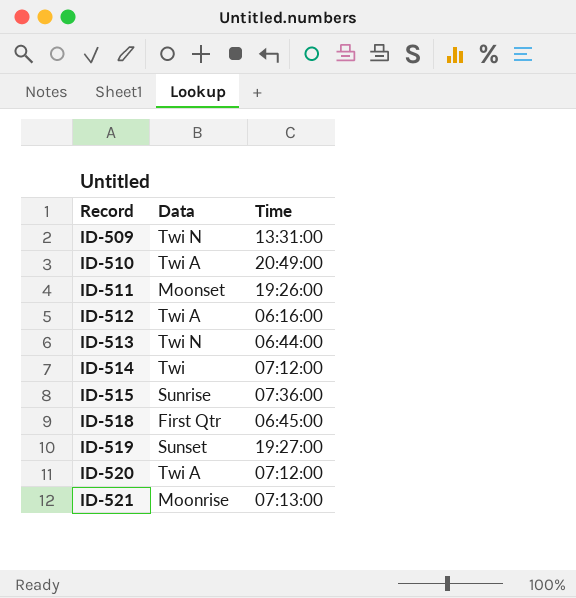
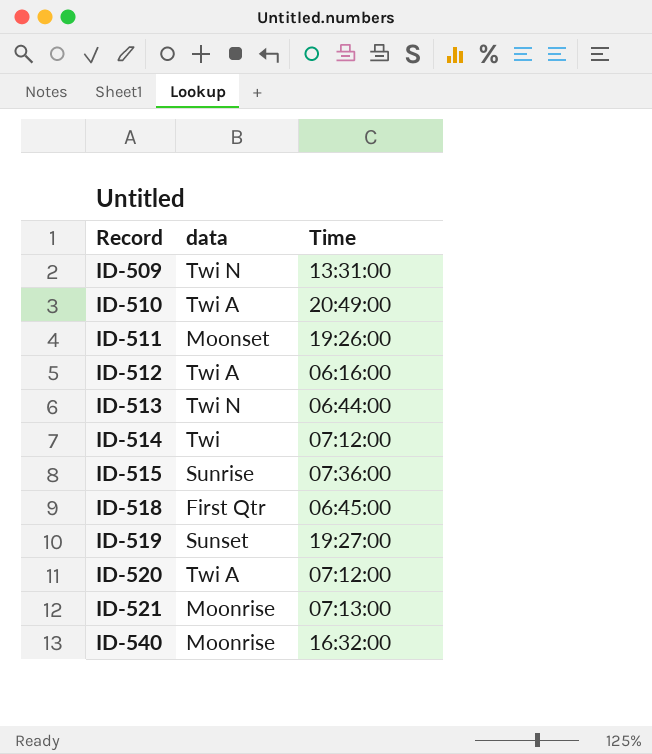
column name: Data -> data
row ID-540: none -> Moonrise | 16:32:00

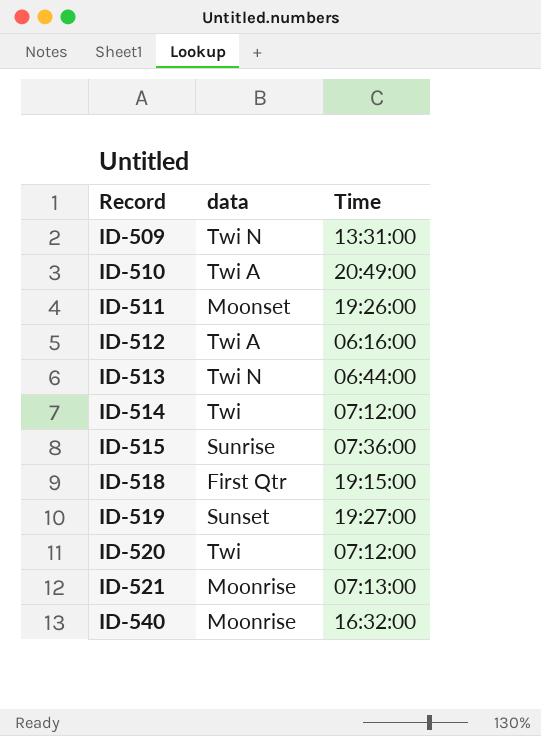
ID-518 | Time: 06:45:00 -> 19:15:00
ID-520 | data: Twi A -> Twi

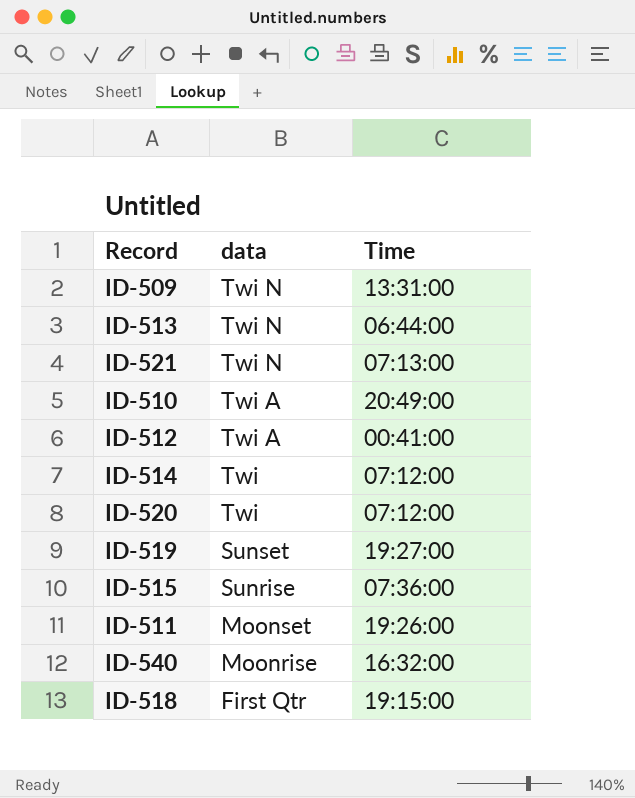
row order: Record ascending -> data descending
ID-521 | data: Moonrise -> Twi N
ID-512 | Time: 06:16:00 -> 00:41:00

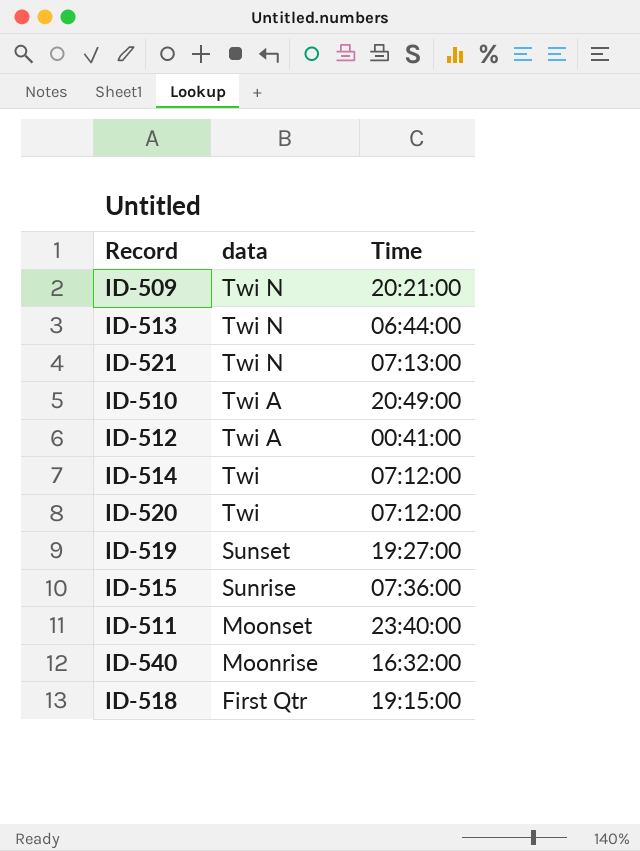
ID-509 | Time: 13:31:00 -> 20:21:00
ID-511 | Time: 19:26:00 -> 23:40:00

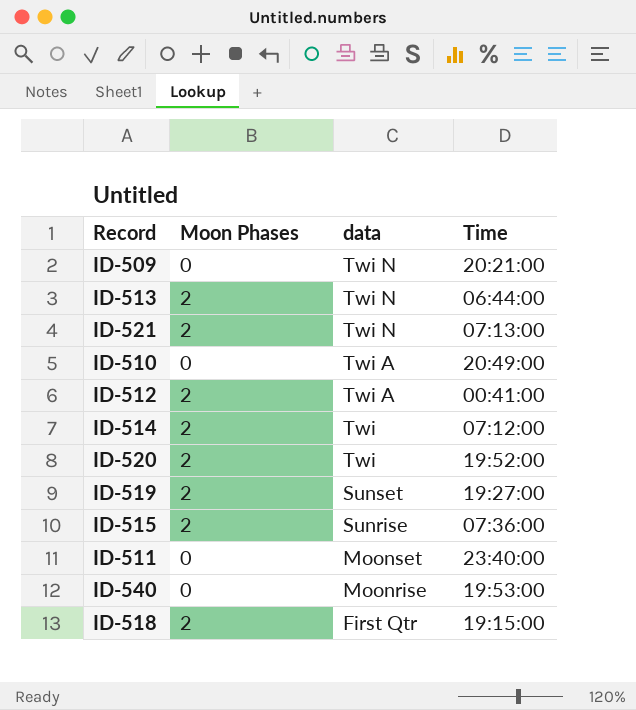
column Moon Phases | position: none -> 2
ID-520 | Time: 07:12:00 -> 19:52:00
ID-540 | Time: 16:32:00 -> 19:53:00

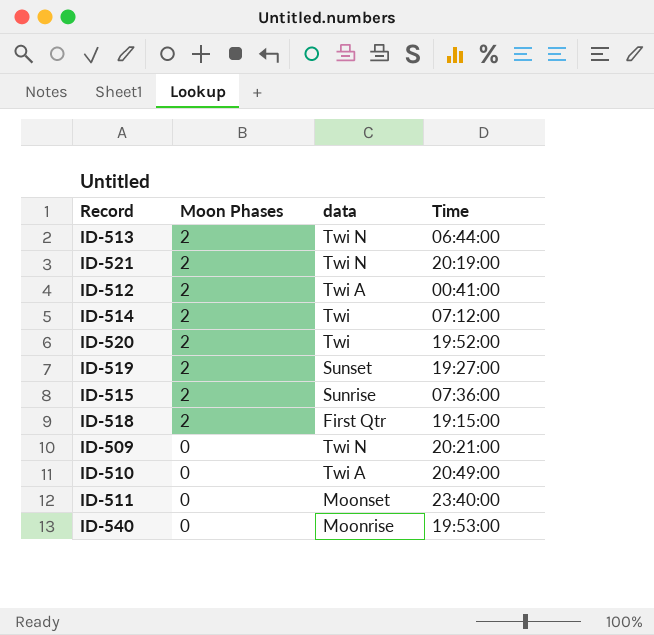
row order: data descending -> Moon Phases descending
ID-521 | Time: 07:13:00 -> 20:19:00

